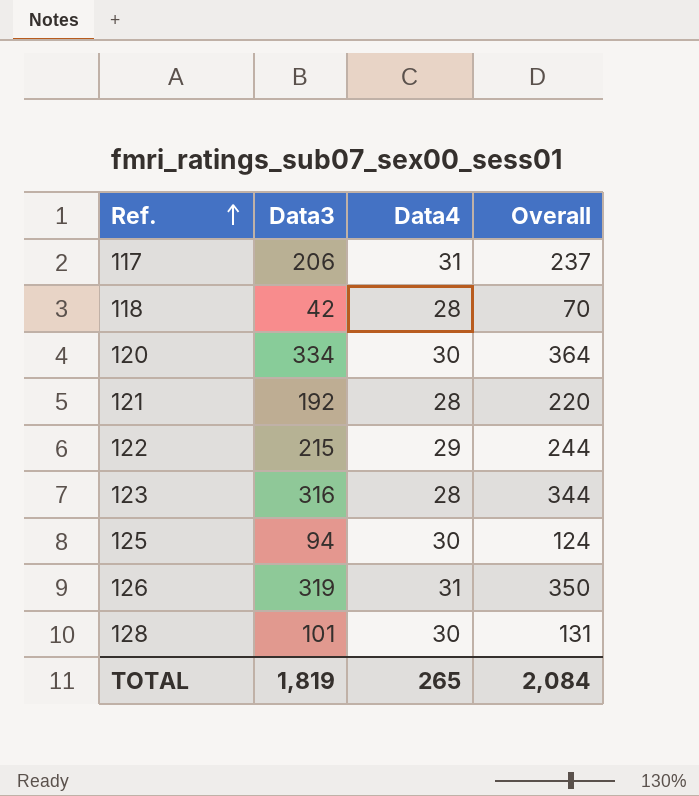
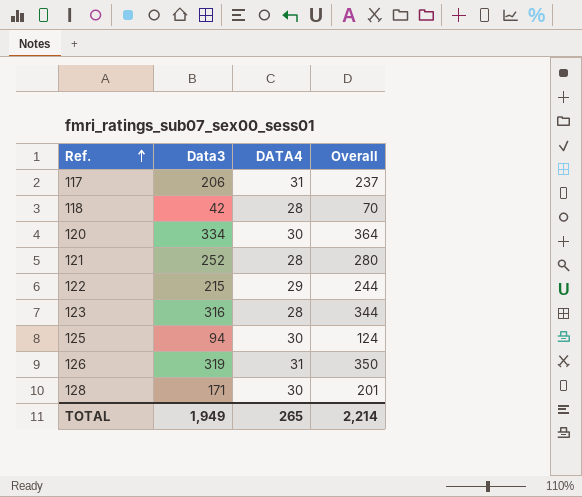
column name: Data4 -> DATA4
121 | Data3: 192 -> 252
121 | Overall: 220 -> 280
128 | Data3: 101 -> 171
128 | Overall: 131 -> 201
TOTAL | Data3: 1,819 -> 1,949
TOTAL | Overall: 2,084 -> 2,214

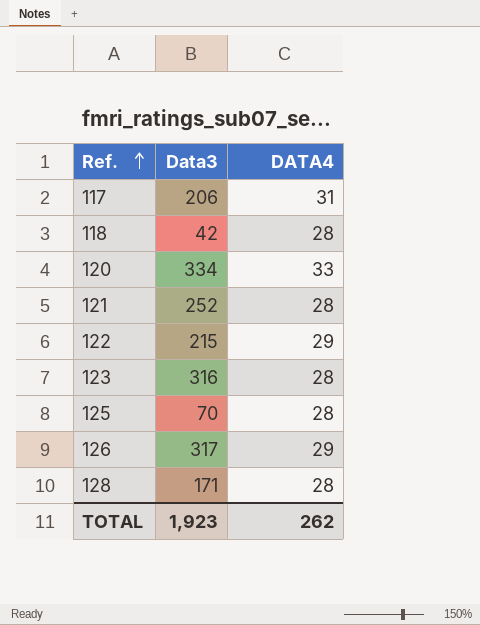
column Overall | formula: [Data3] + [DATA4] -> none
120 | DATA4: 30 -> 33
125 | Data3: 94 -> 70
125 | DATA4: 30 -> 28
126 | Data3: 319 -> 317
126 | DATA4: 31 -> 29
128 | DATA4: 30 -> 28
TOTAL | Data3: 1,949 -> 1,923
TOTAL | DATA4: 265 -> 262

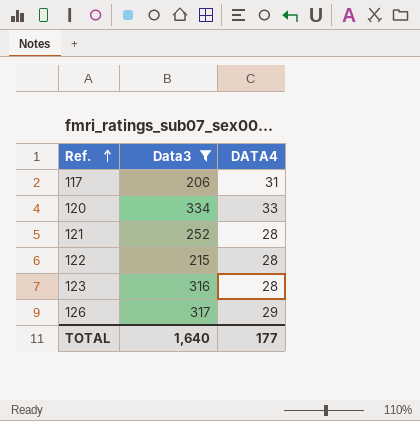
filter: none -> Data3 >= 206
122 | DATA4: 29 -> 28
TOTAL | Data3: 1,923 -> 1,640
TOTAL | DATA4: 262 -> 177

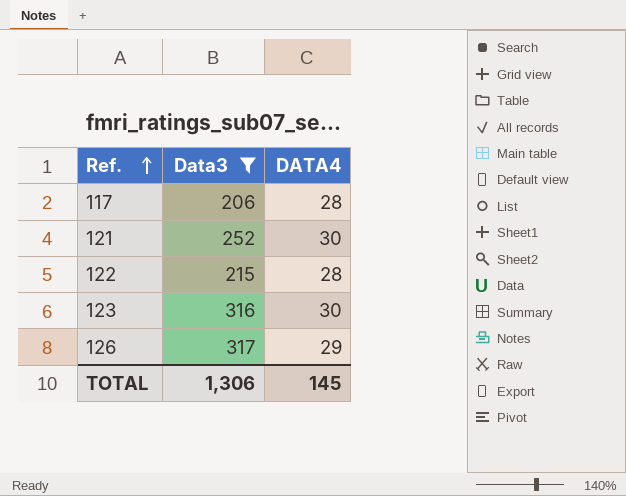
row 120: 334 | 33 -> none
117 | DATA4: 31 -> 28
121 | DATA4: 28 -> 30
123 | DATA4: 28 -> 30
TOTAL | Data3: 1,640 -> 1,306
TOTAL | DATA4: 177 -> 145

